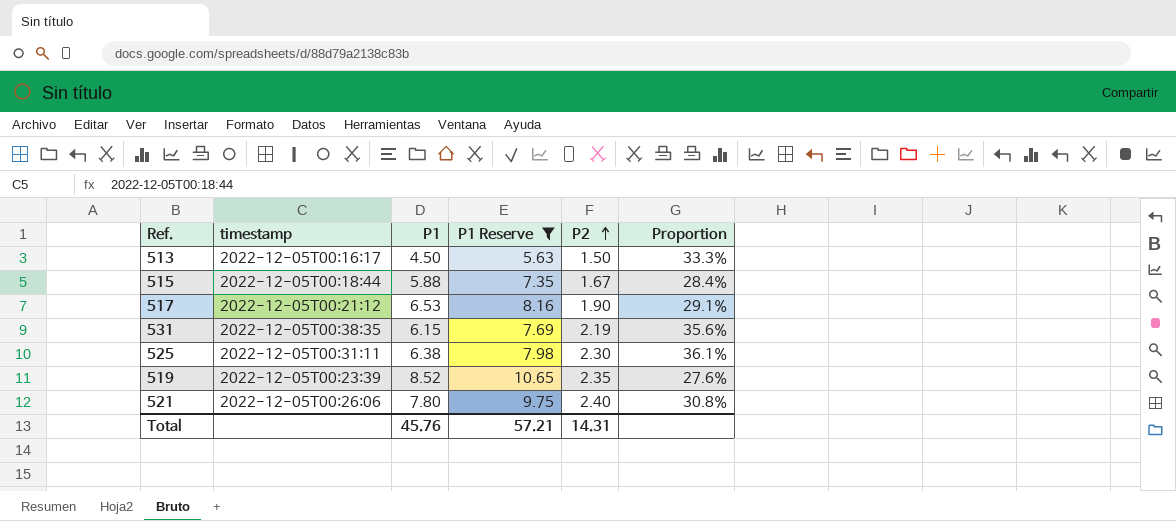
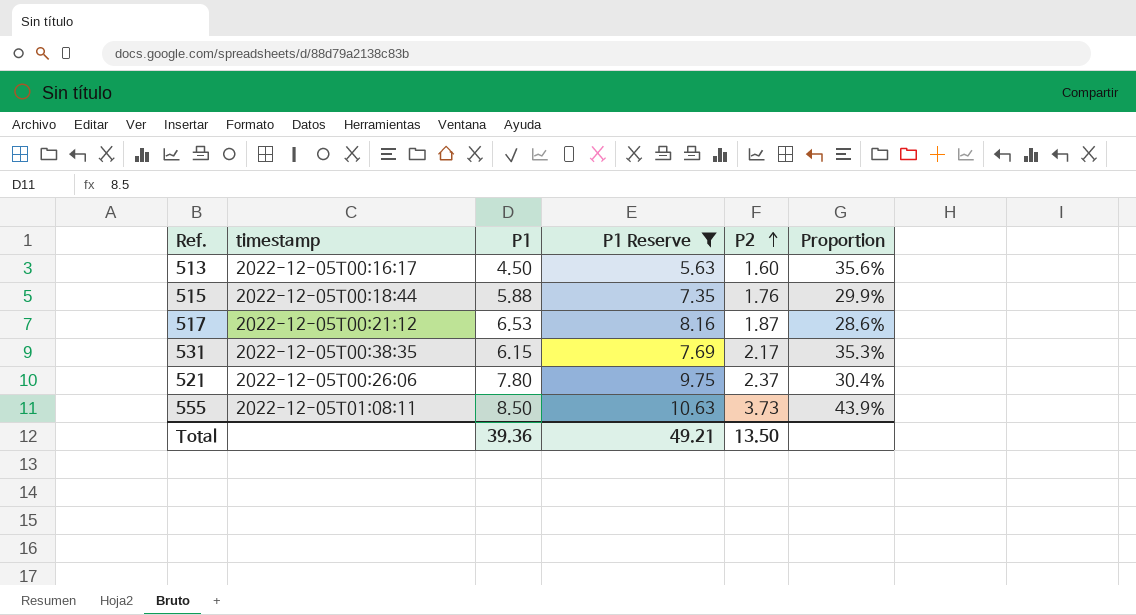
row 525: 2022-12-05T00:31:11 | 6.38 | 7.98 | 2.30 | 36.1% -> none
row 519: 2022-12-05T00:23:39 | 8.52 | 10.65 | 2.35 | 27.6% -> none
513 | P2: 1.50 -> 1.60
513 | Proportion: 33.3% -> 35.6%
515 | P2: 1.67 -> 1.76
515 | Proportion: 28.4% -> 29.9%
517 | P2: 1.90 -> 1.87
517 | Proportion: 29.1% -> 28.6%
531 | P2: 2.19 -> 2.17
531 | Proportion: 35.6% -> 35.3%
521 | P2: 2.40 -> 2.37
521 | Proportion: 30.8% -> 30.4%
row 555: none -> 2022-12-05T01:08:11 | 8.50 | 10.63 | 3.73 | 43.9%
Total | P1: 45.76 -> 39.36
Total | P1 Reserve: 57.21 -> 49.21
Total | P2: 14.31 -> 13.50

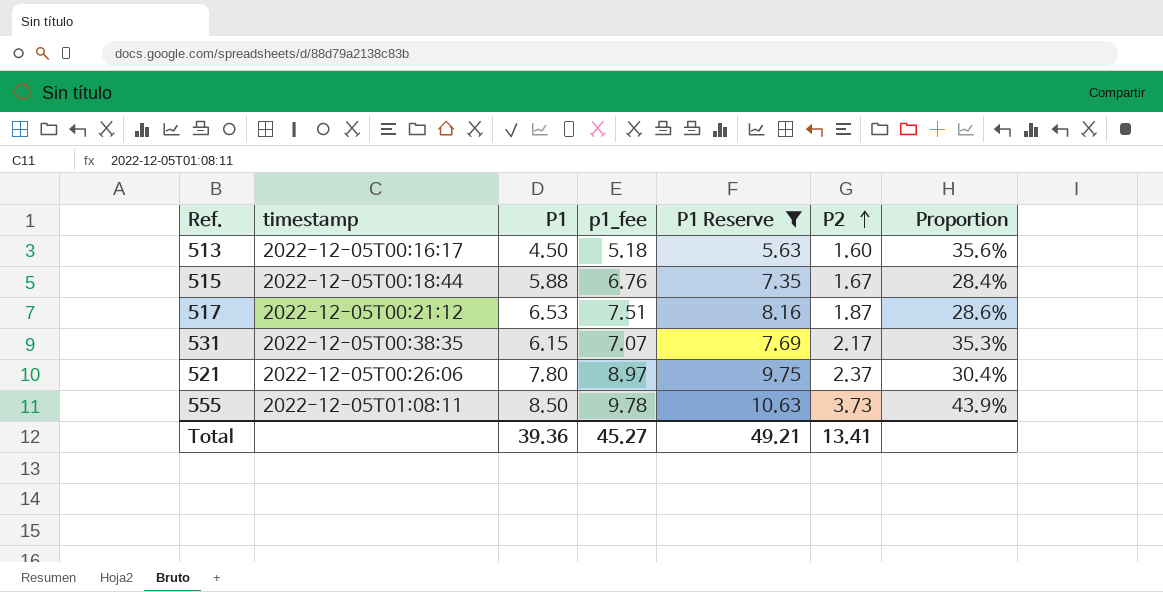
column p1_fee | formula: none -> [P1] * 1.15
515 | P2: 1.76 -> 1.67
515 | Proportion: 29.9% -> 28.4%
Total | P2: 13.50 -> 13.41

